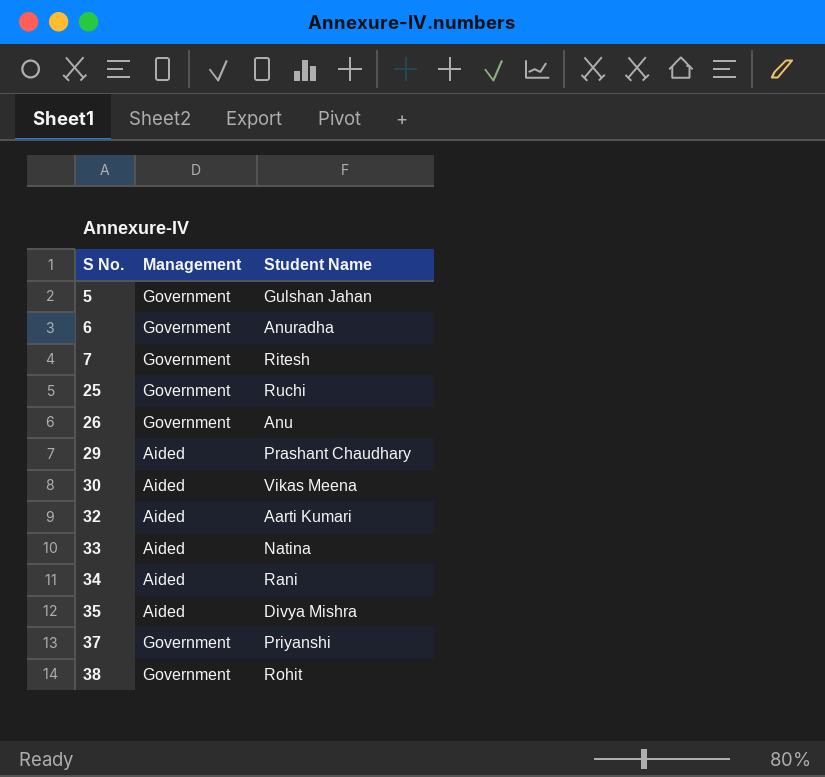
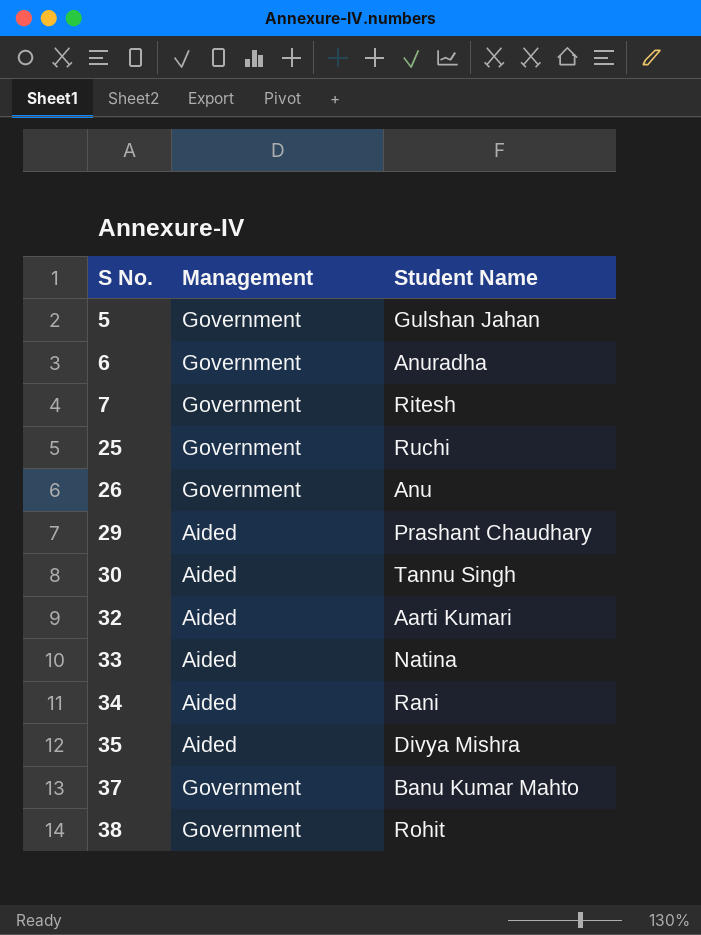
30 | Student Name: Vikas Meena -> Tannu Singh
37 | Student Name: Priyanshi -> Banu Kumar Mahto

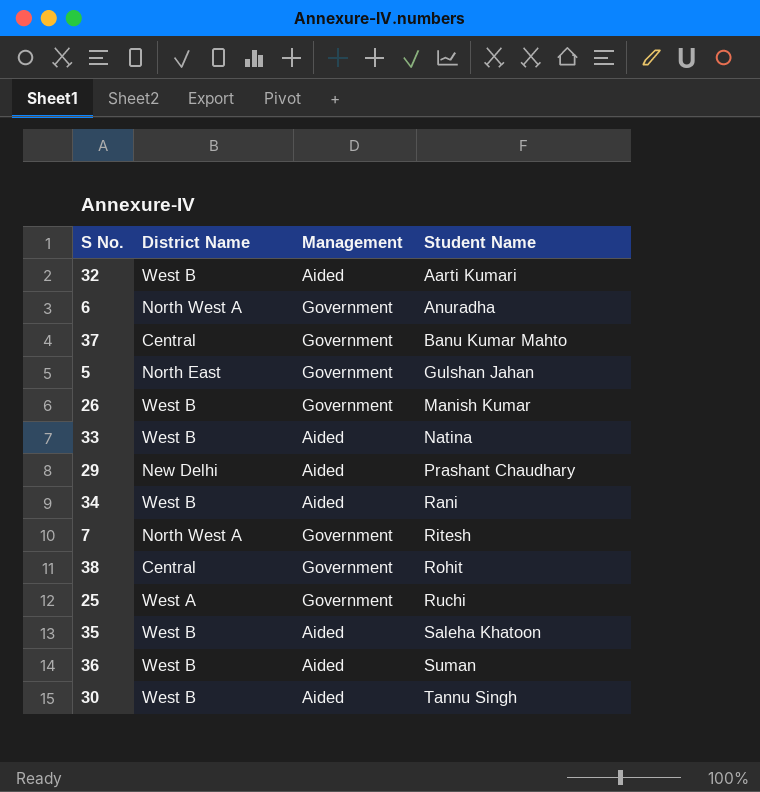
row order: S No. ascending -> Student Name ascending
column District Name | position: none -> 2
26 | Student Name: Anu -> Manish Kumar
35 | Student Name: Divya Mishra -> Saleha Khatoon
row 36: none -> West B | Aided | Suman

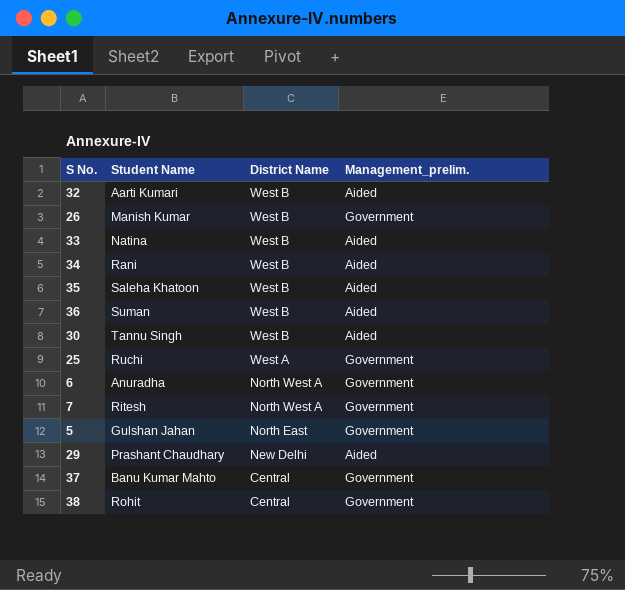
row order: Student Name ascending -> District Name descending
column Student Name | position: 4 -> 2
column name: Management -> Management_prelim.

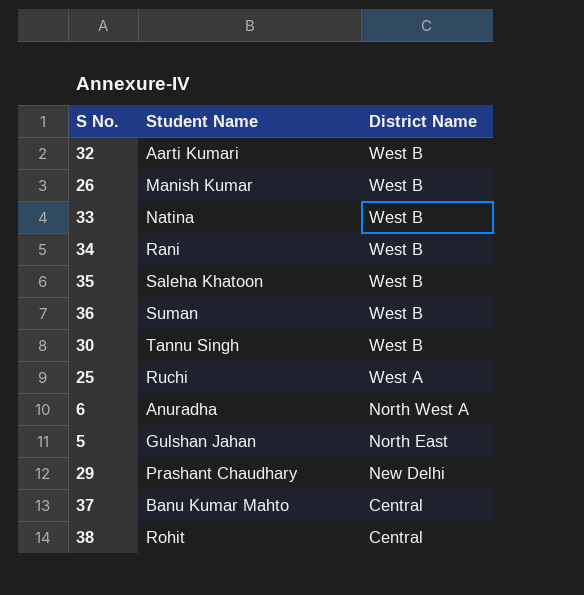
column Management_prelim. | position: 4 -> none
row 7: Ritesh | North West A | Government -> none

